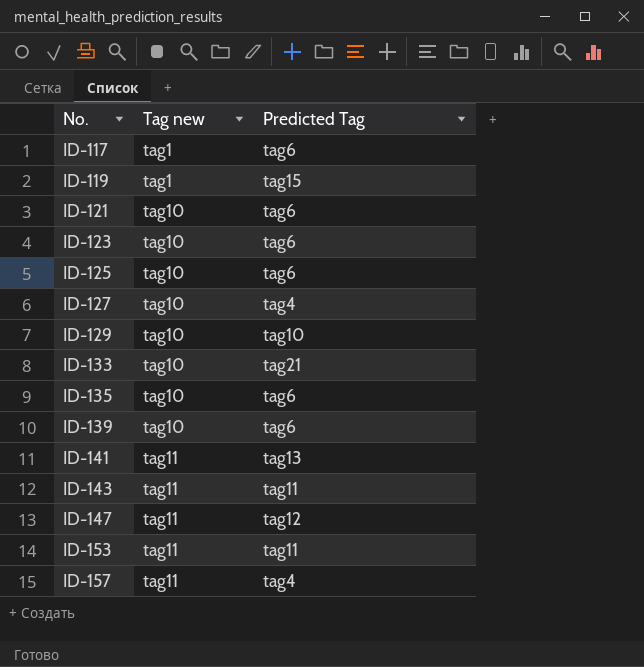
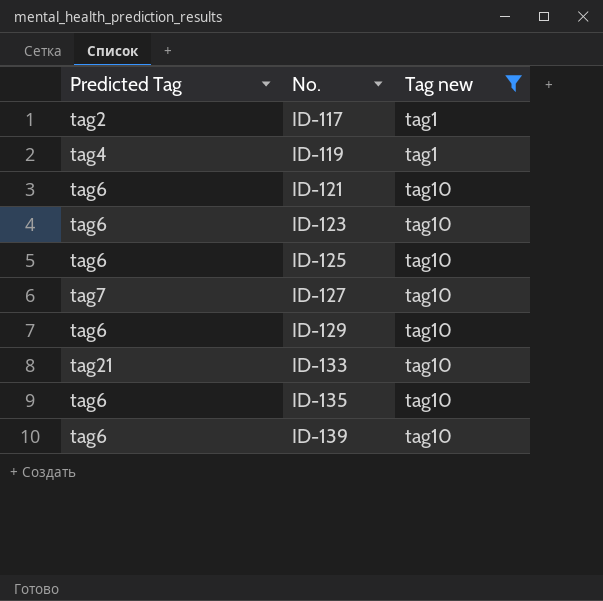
filter: none -> Tag new != tag11
column Predicted Tag | position: 3 -> 1
ID-117 | Predicted Tag: tag6 -> tag2
ID-119 | Predicted Tag: tag15 -> tag4
ID-127 | Predicted Tag: tag4 -> tag7
ID-129 | Predicted Tag: tag10 -> tag6

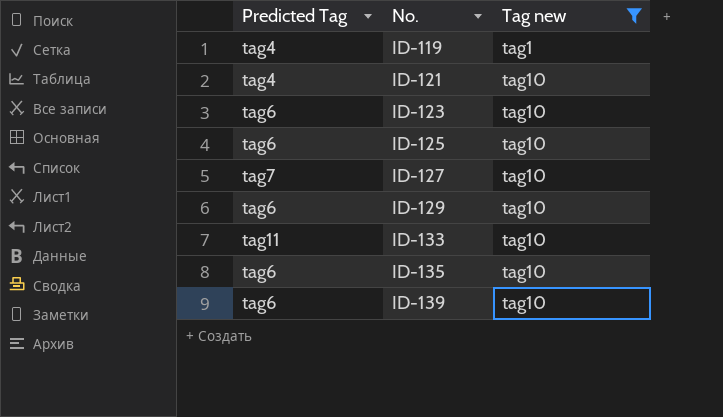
row ID-117: tag2 | tag1 -> none
ID-121 | Predicted Tag: tag6 -> tag4
ID-133 | Predicted Tag: tag21 -> tag11

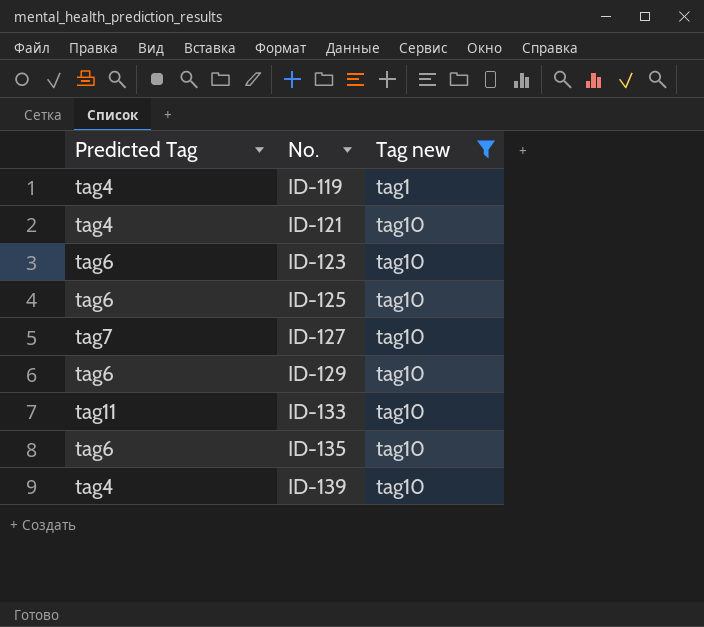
ID-139 | Predicted Tag: tag6 -> tag4

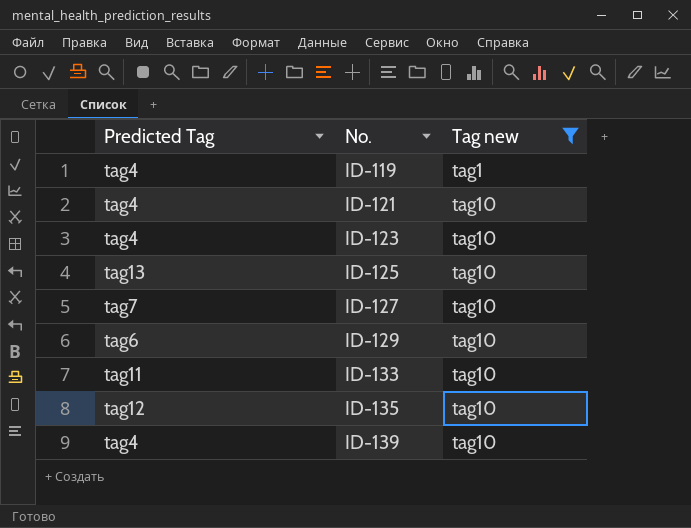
ID-123 | Predicted Tag: tag6 -> tag4
ID-125 | Predicted Tag: tag6 -> tag13
ID-135 | Predicted Tag: tag6 -> tag12

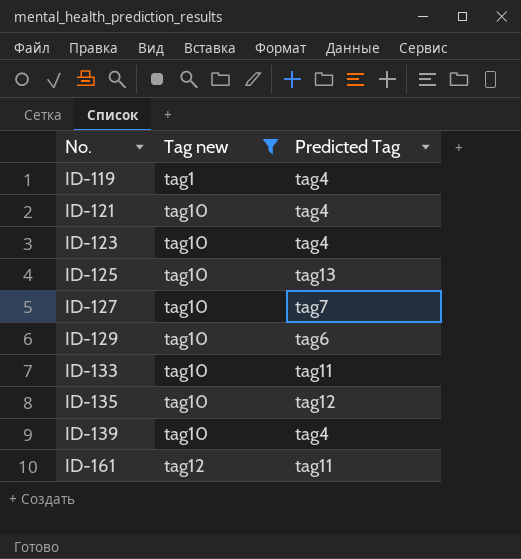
column Predicted Tag | position: 1 -> 3
row ID-161: none -> tag12 | tag11

